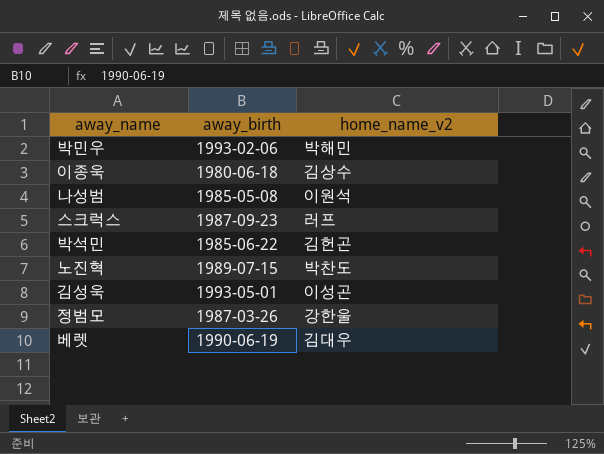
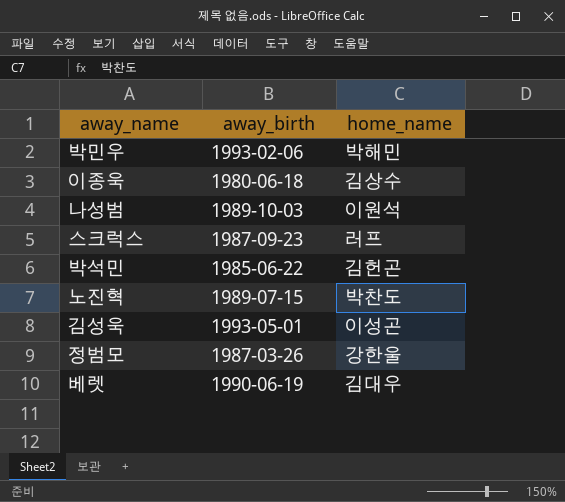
column name: home_name_v2 -> home_name
나성범 | away_birth: 1985-05-08 -> 1989-10-03

